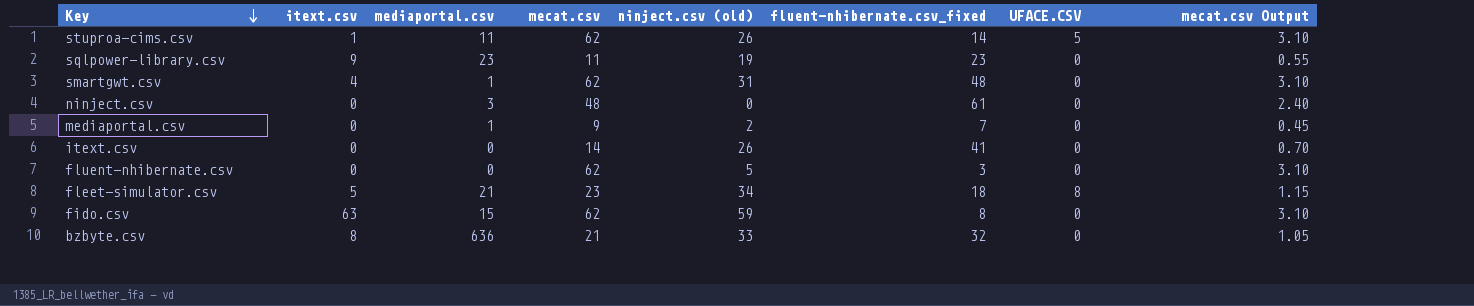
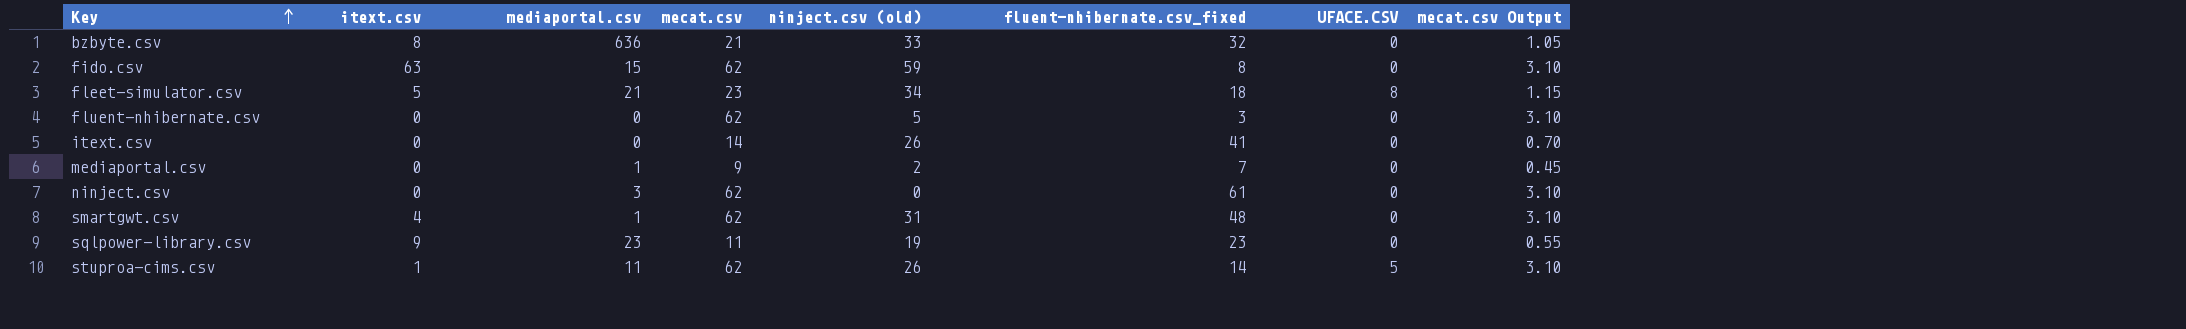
row order: Key descending -> Key ascending
ninject.csv | mecat.csv: 48 -> 62
ninject.csv | mecat.csv Output: 2.40 -> 3.10

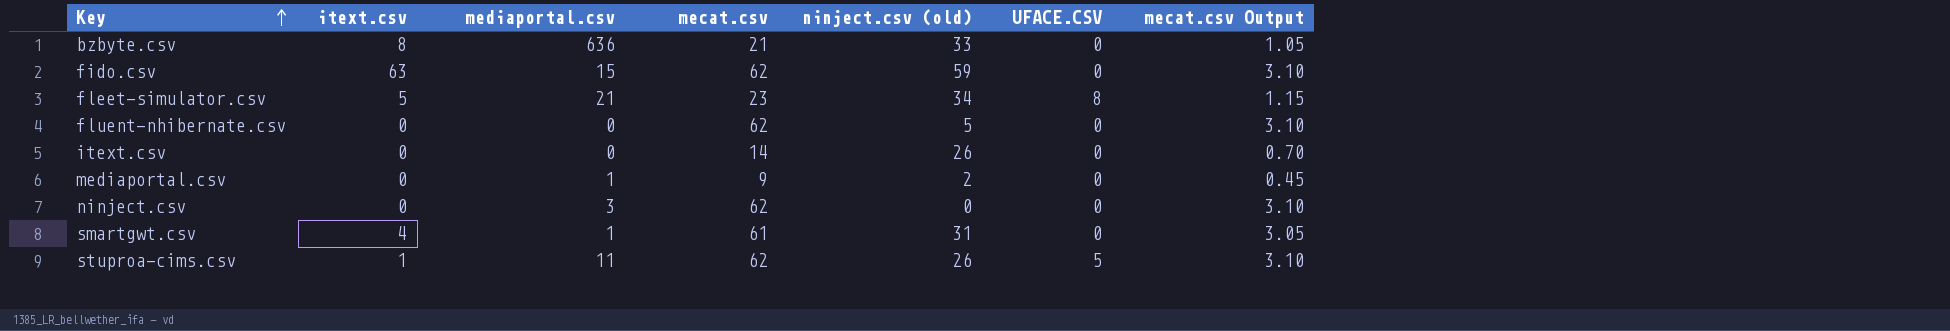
column fluent-nhibernate.csv_fixed | position: 6 -> none
row sqlpower-library.csv: 9 | 23 | 11 | 19 | 23 | 0 | 0.55 -> none
smartgwt.csv | mecat.csv: 62 -> 61
smartgwt.csv | mecat.csv Output: 3.10 -> 3.05

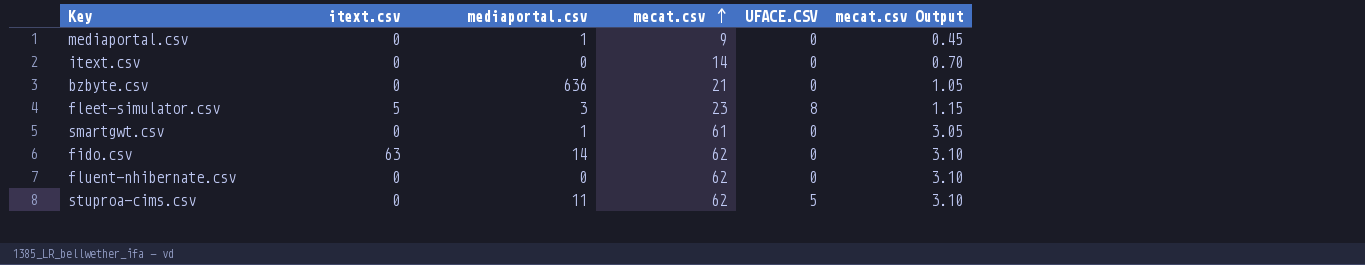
row order: Key ascending -> mecat.csv ascending
column ninject.csv (old) | position: 5 -> none
row ninject.csv: 0 | 3 | 62 | 0 | 0 | 3.10 -> none
bzbyte.csv | itext.csv: 8 -> 0
fleet-simulator.csv | mediaportal.csv: 21 -> 3
smartgwt.csv | itext.csv: 4 -> 0
fido.csv | mediaportal.csv: 15 -> 14
stuproa-cims.csv | itext.csv: 1 -> 0

